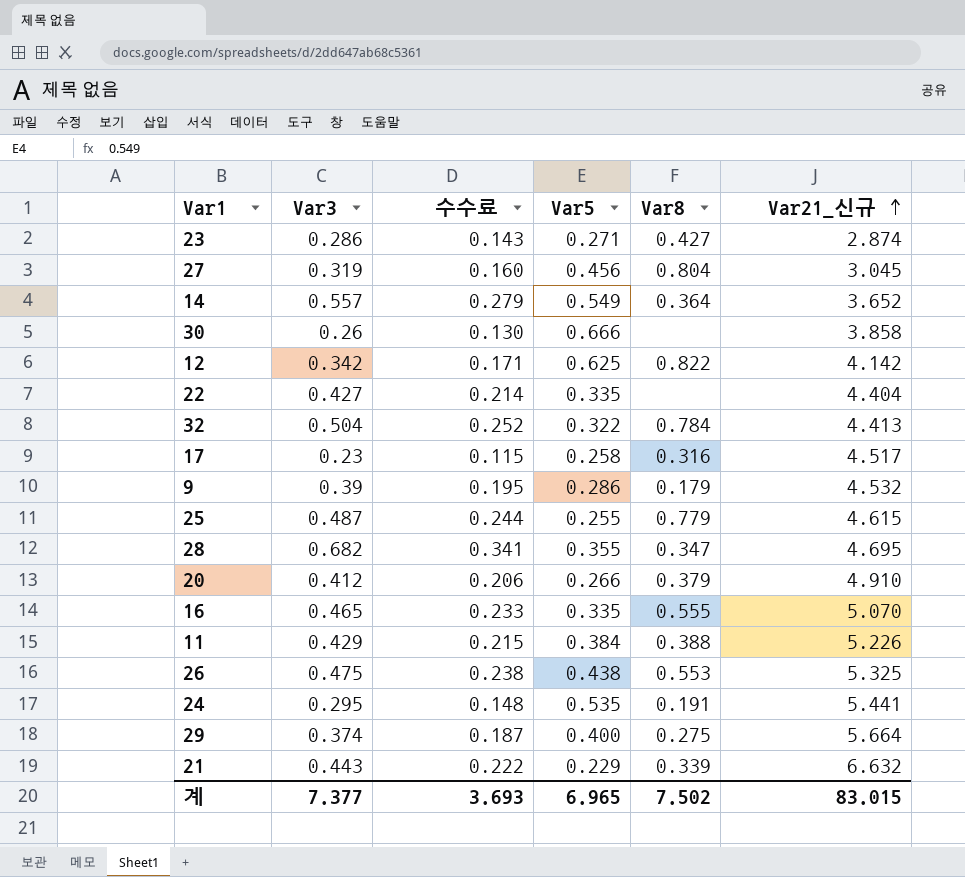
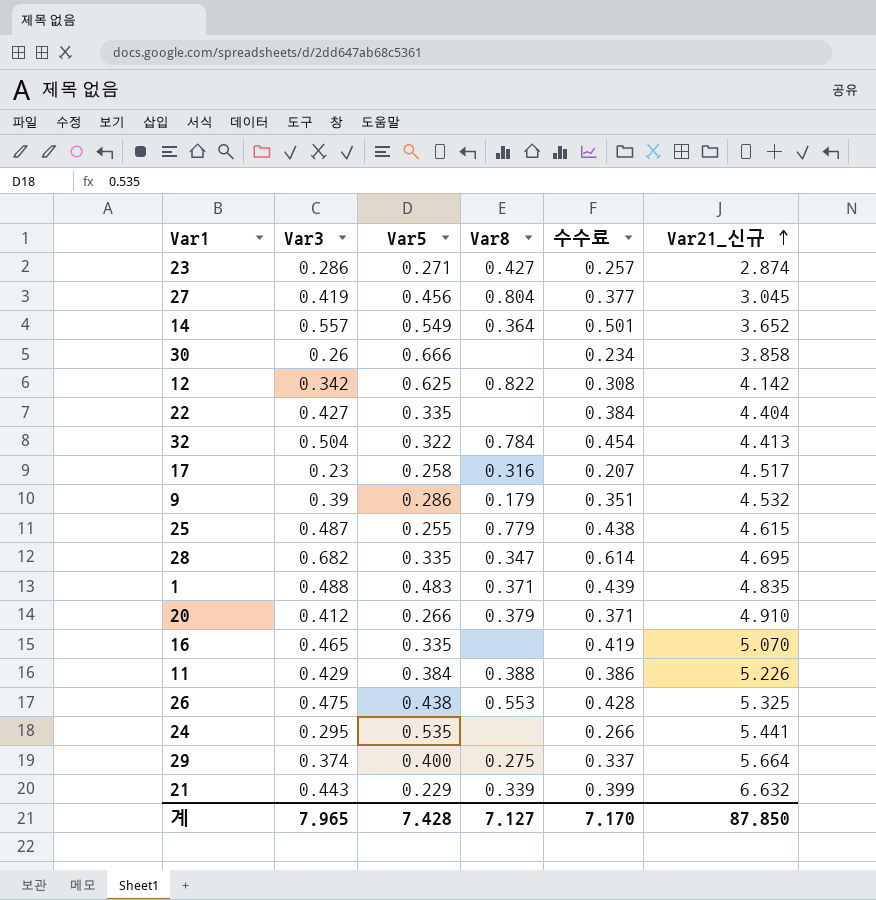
column 수수료 | formula: [Var3] * 0.5 -> [Var3] * 0.9
column 수수료 | position: 3 -> 5
27 | Var3: 0.319 -> 0.419
28 | Var5: 0.355 -> 0.335
row 1: none -> 0.488 | 0.483 | 0.371 | 0.439 | 4.835
16 | Var8: 0.555 -> none
24 | Var8: 0.191 -> none
계 | Var3: 7.377 -> 7.965
계 | Var5: 6.965 -> 7.428
계 | Var8: 7.502 -> 7.127
계 | 수수료: 3.693 -> 7.170
계 | Var21_신규: 83.015 -> 87.850

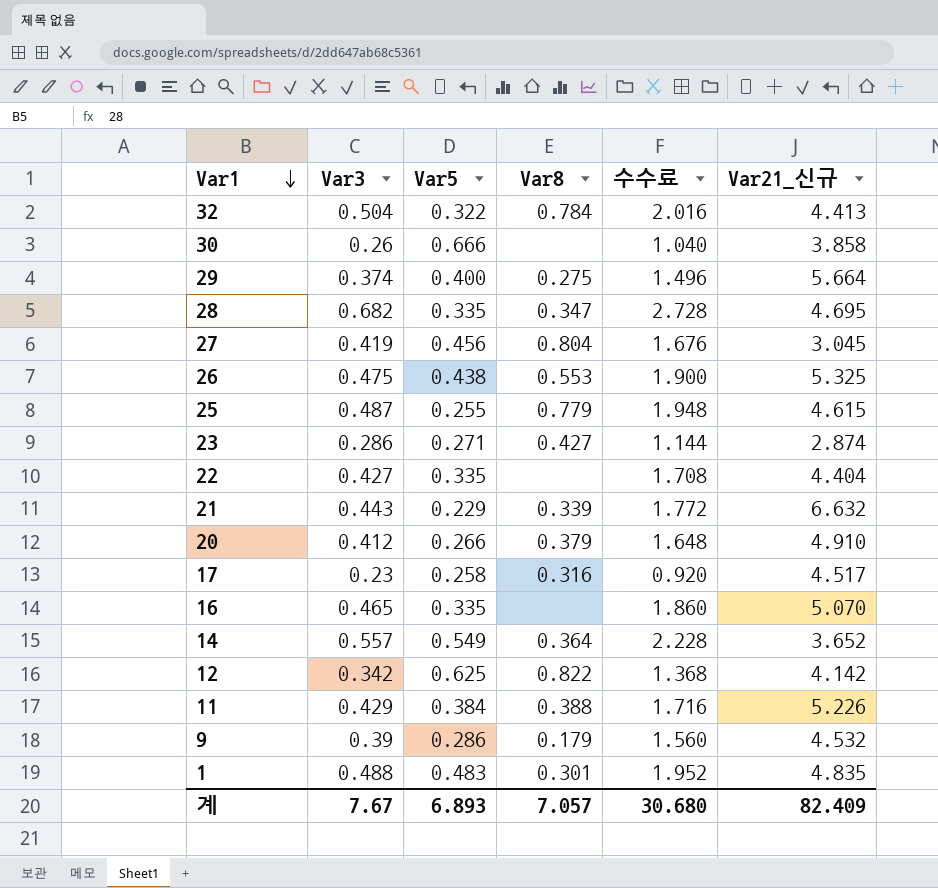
row order: Var21_신규 ascending -> Var1 descending
column 수수료 | formula: [Var3] * 0.9 -> [Var3] * 4
row 24: 0.295 | 0.535 | none | 0.266 | 5.441 -> none
1 | Var8: 0.371 -> 0.301
계 | Var3: 7.965 -> 7.67
계 | Var5: 7.428 -> 6.893
계 | Var8: 7.127 -> 7.057
계 | 수수료: 7.170 -> 30.680
계 | Var21_신규: 87.850 -> 82.409

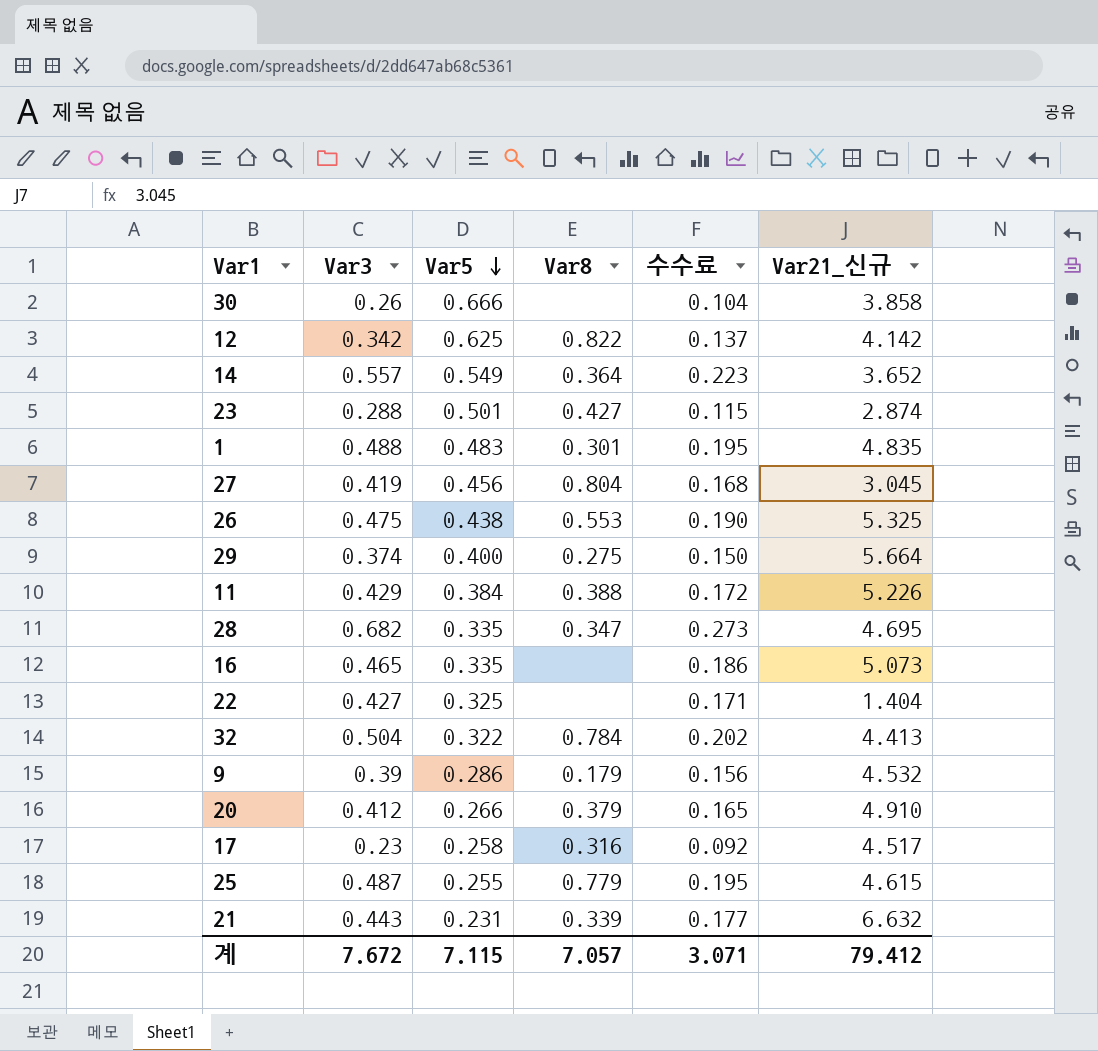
row order: Var1 descending -> Var5 descending
column 수수료 | formula: [Var3] * 4 -> [Var3] * 0.4
23 | Var3: 0.286 -> 0.288
23 | Var5: 0.271 -> 0.501
16 | Var21_신규: 5.070 -> 5.073
22 | Var5: 0.335 -> 0.325
22 | Var21_신규: 4.404 -> 1.404
21 | Var5: 0.229 -> 0.231
계 | Var3: 7.67 -> 7.672
계 | Var5: 6.893 -> 7.115
계 | 수수료: 30.680 -> 3.071
계 | Var21_신규: 82.409 -> 79.412

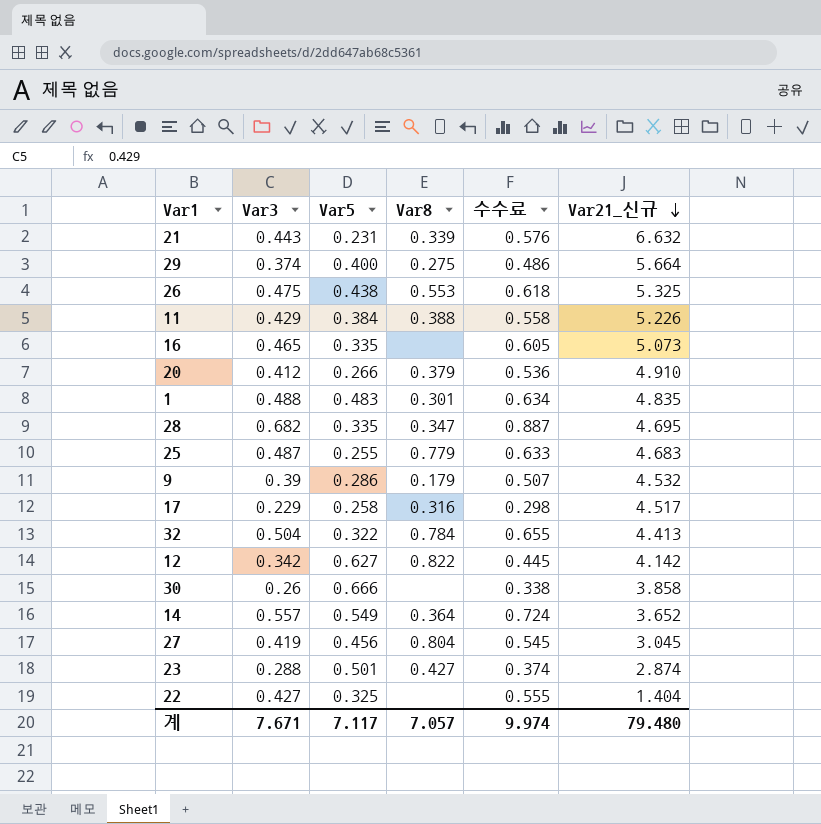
row order: Var5 descending -> Var21_신규 descending
column 수수료 | formula: [Var3] * 0.4 -> [Var3] * 1.3
25 | Var21_신규: 4.615 -> 4.683
17 | Var3: 0.23 -> 0.229
12 | Var5: 0.625 -> 0.627
계 | Var3: 7.672 -> 7.671
계 | Var5: 7.115 -> 7.117
계 | 수수료: 3.071 -> 9.974
계 | Var21_신규: 79.412 -> 79.480

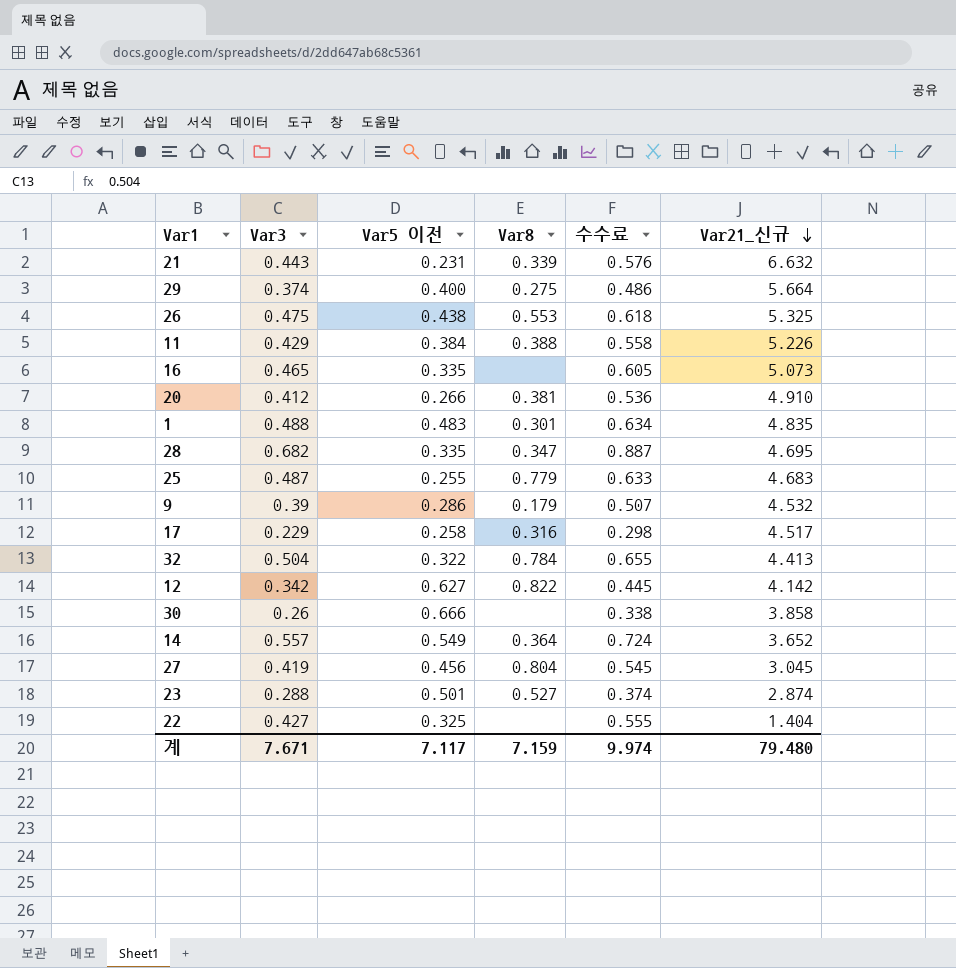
column name: Var5 -> Var5 이전
20 | Var8: 0.379 -> 0.381
23 | Var8: 0.427 -> 0.527
계 | Var8: 7.057 -> 7.159

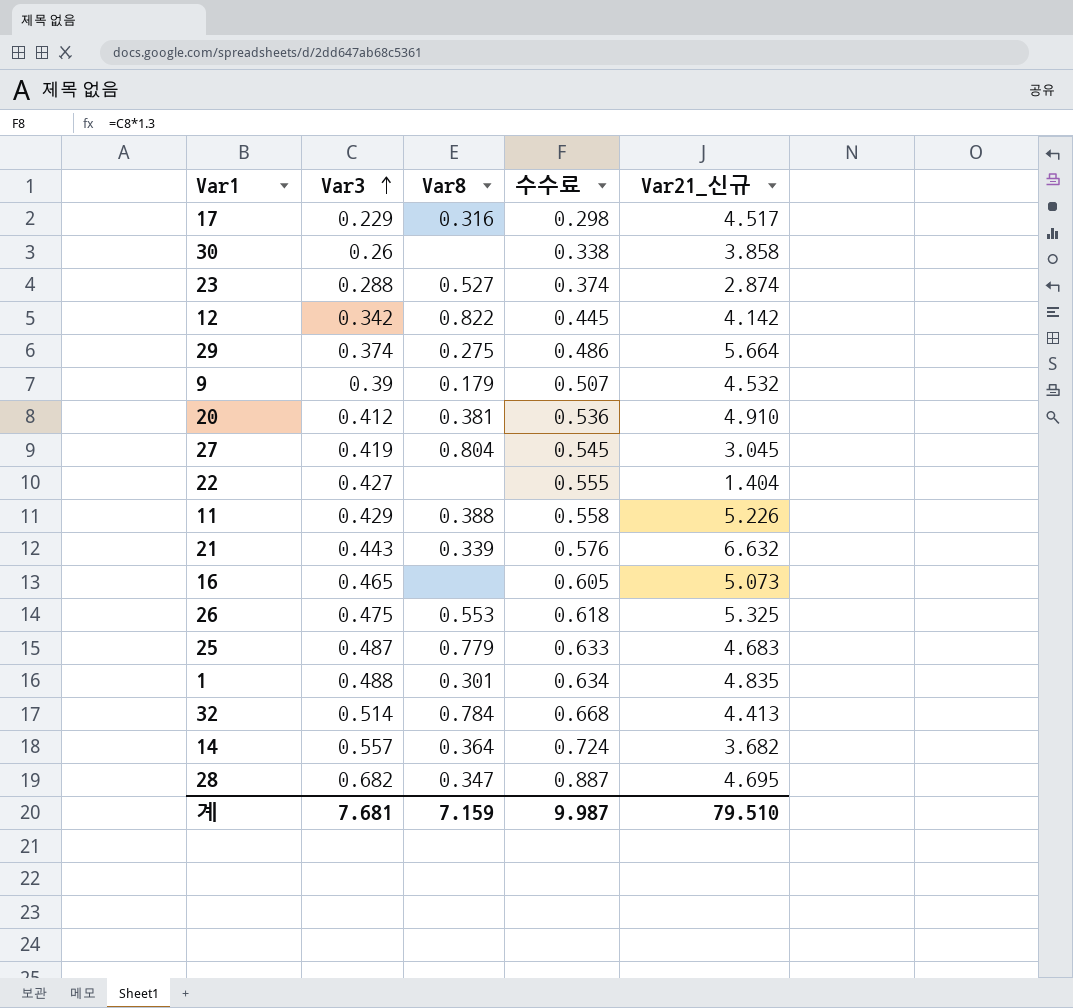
row order: Var21_신규 descending -> Var3 ascending
column Var5 이전 | position: 3 -> none
32 | Var3: 0.504 -> 0.514
32 | 수수료: 0.655 -> 0.668
14 | Var21_신규: 3.652 -> 3.682
계 | Var3: 7.671 -> 7.681
계 | 수수료: 9.974 -> 9.987
계 | Var21_신규: 79.480 -> 79.510

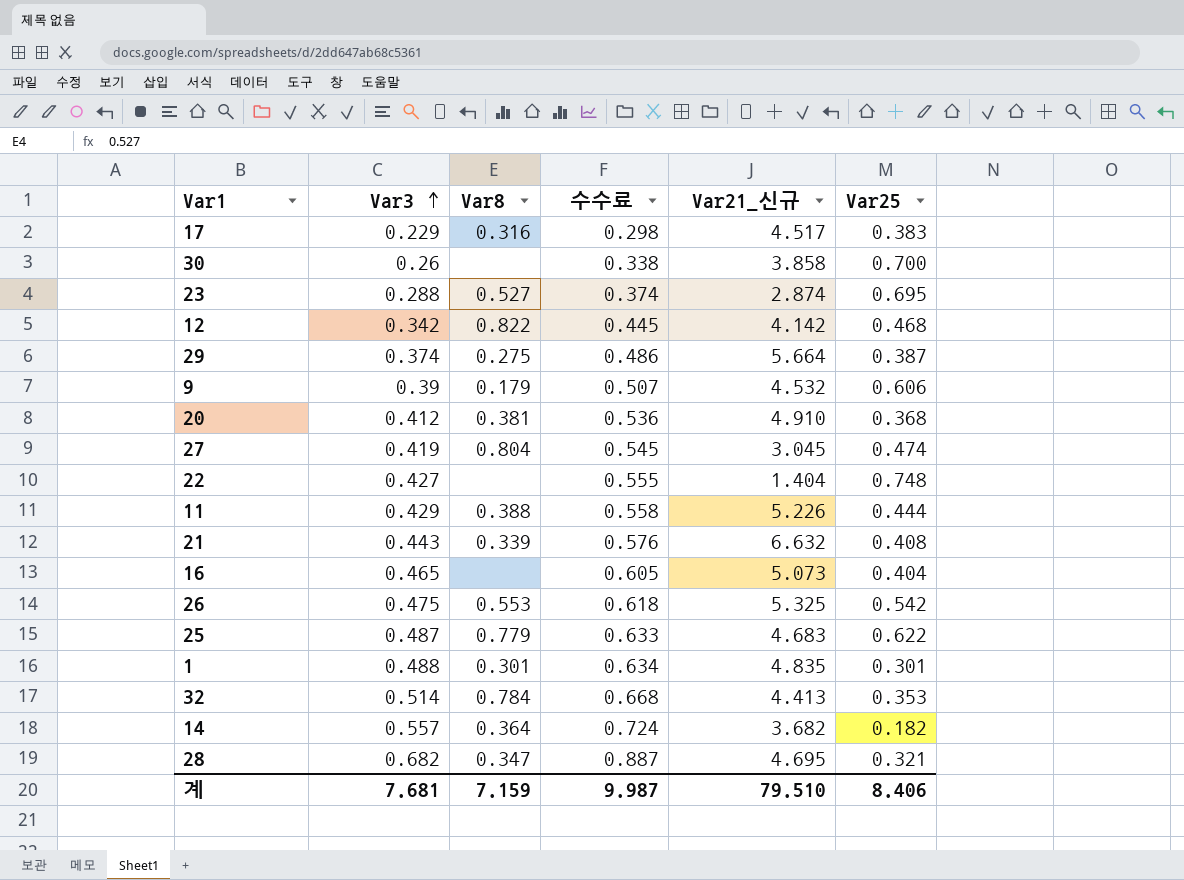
column Var25 | position: none -> 6

